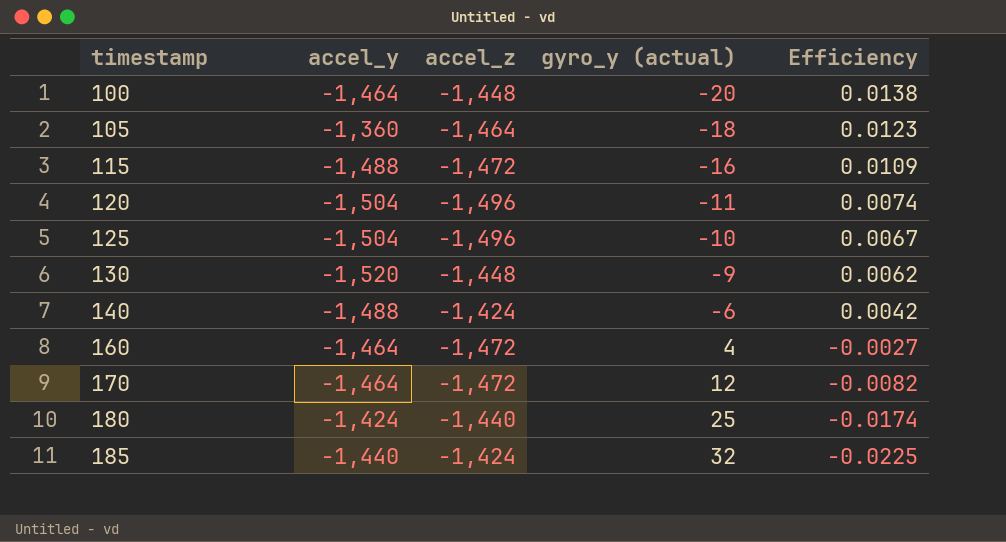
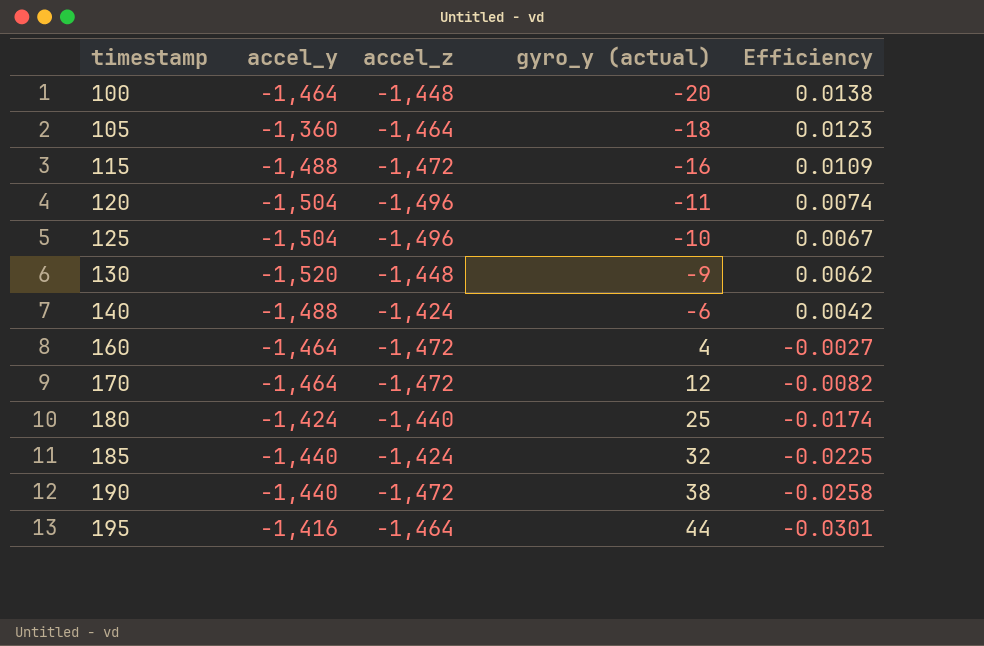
row 190: none -> -1,440 | -1,472 | 38 | -0.0258
row 195: none -> -1,416 | -1,464 | 44 | -0.0301

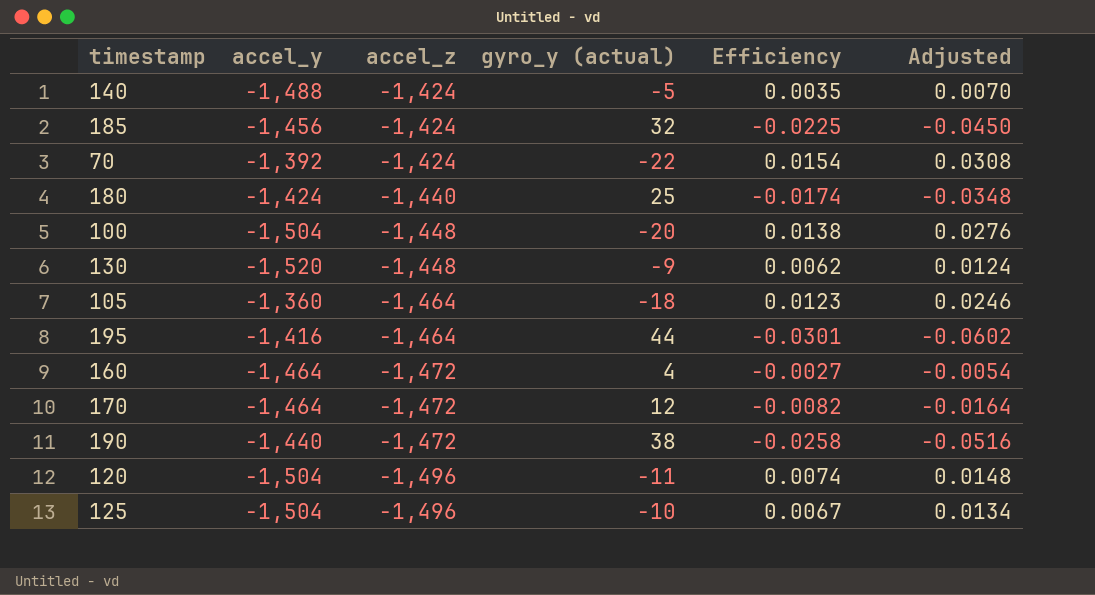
row order: timestamp ascending -> accel_z descending
column Adjusted | formula: none -> [Efficiency] * 2
row 115: -1,488 | -1,472 | -16 | 0.0109 -> none
140 | gyro_y (actual): -6 -> -5
140 | Efficiency: 0.0042 -> 0.0035
185 | accel_y: -1,440 -> -1,456
row 70: none -> -1,392 | -1,424 | -22 | 0.0154 | 0.0308
100 | accel_y: -1,464 -> -1,504

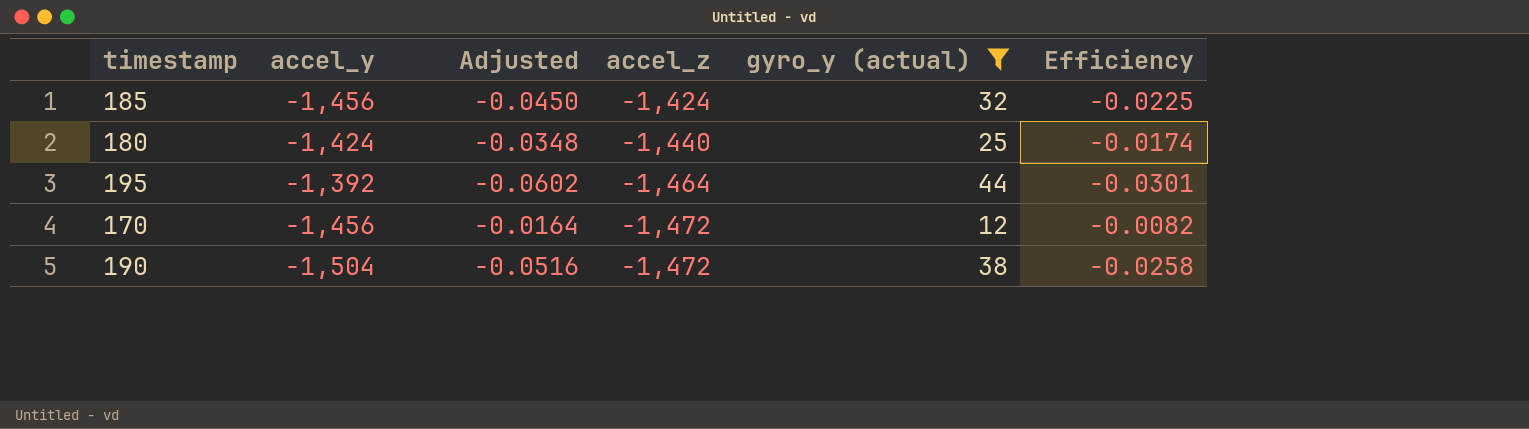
filter: none -> gyro_y (actual) >= 12
column Adjusted | position: 6 -> 3
195 | accel_y: -1,416 -> -1,392
170 | accel_y: -1,464 -> -1,456
190 | accel_y: -1,440 -> -1,504

